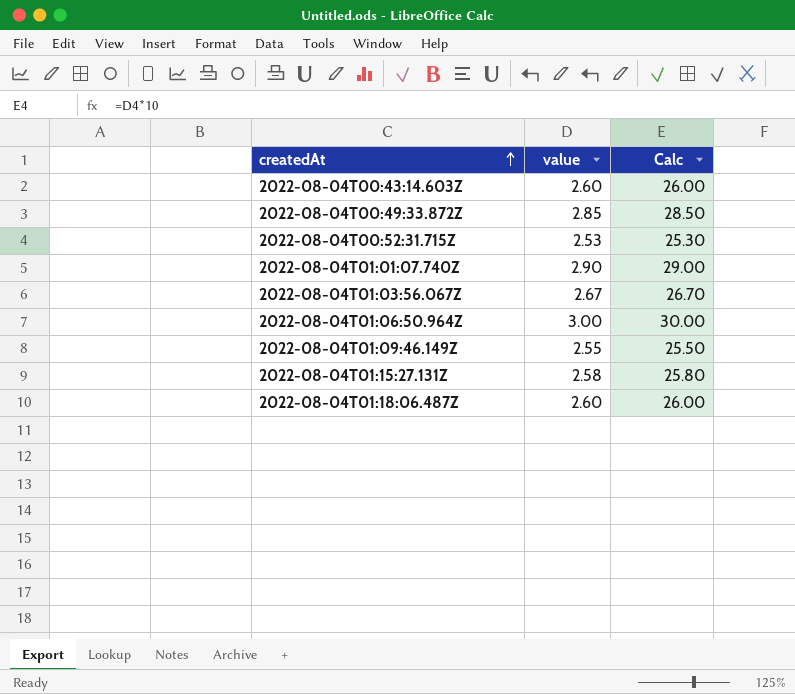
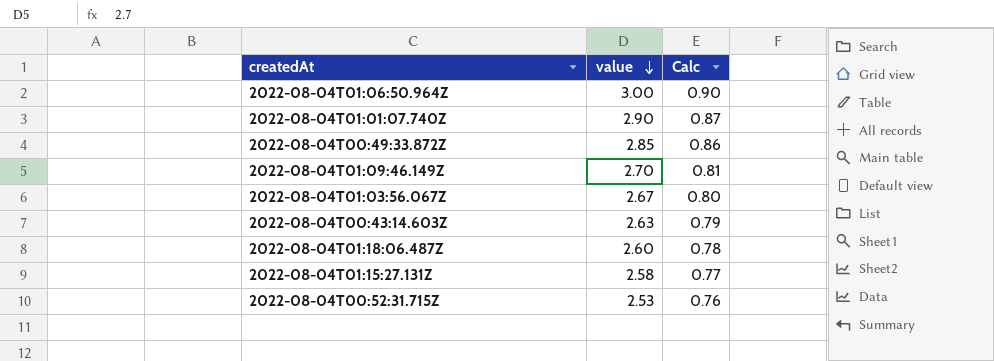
row order: createdAt ascending -> value descending
column Calc | formula: [value] * 10 -> [value] * 0.3
2022-08-04T01:09:46.149Z | value: 2.55 -> 2.70
2022-08-04T00:43:14.603Z | value: 2.60 -> 2.63

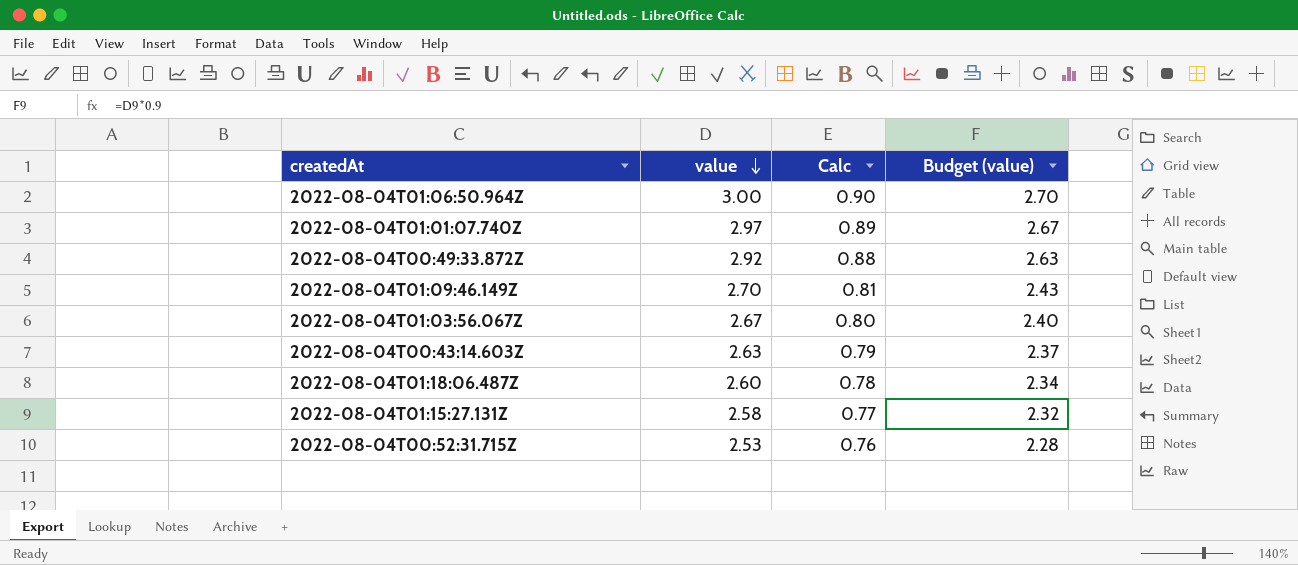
column Budget (value) | formula: none -> [value] * 0.9
2022-08-04T01:01:07.740Z | value: 2.90 -> 2.97
2022-08-04T01:01:07.740Z | Calc: 0.87 -> 0.89
2022-08-04T00:49:33.872Z | value: 2.85 -> 2.92
2022-08-04T00:49:33.872Z | Calc: 0.86 -> 0.88

